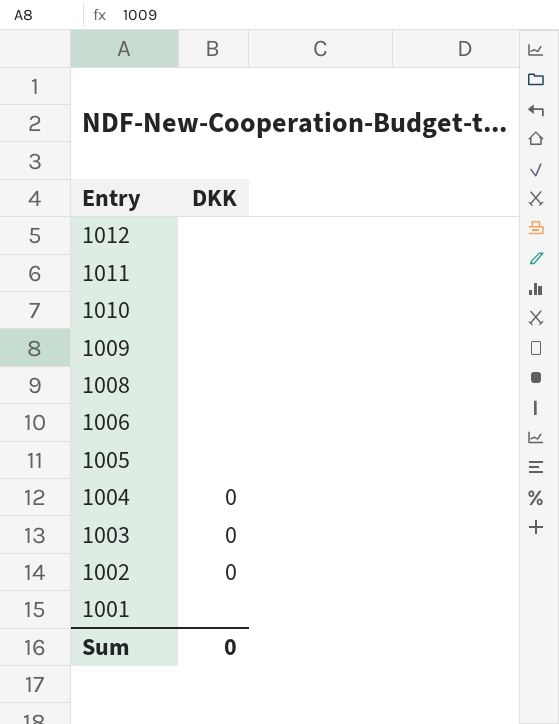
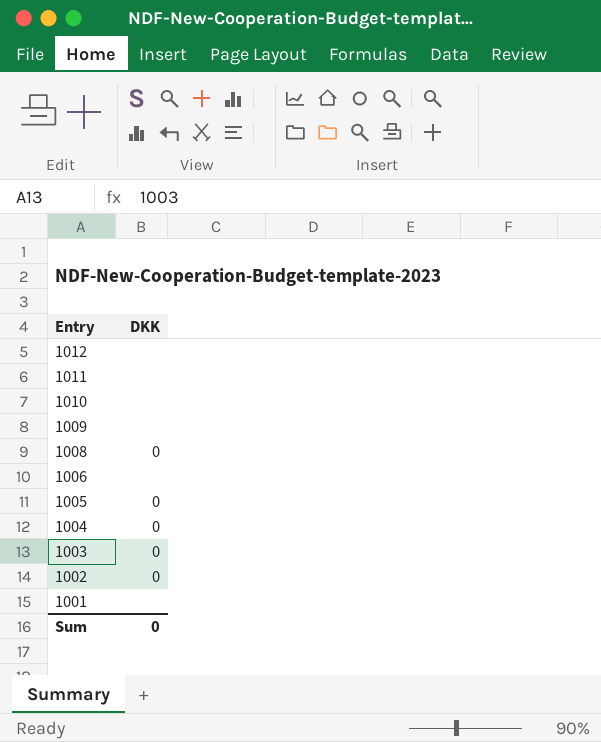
1008 | DKK: none -> 0
1005 | DKK: none -> 0

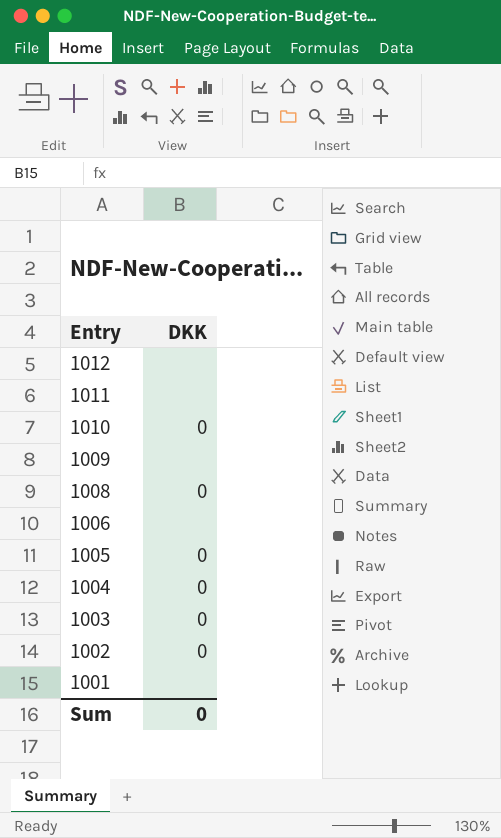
1010 | DKK: none -> 0

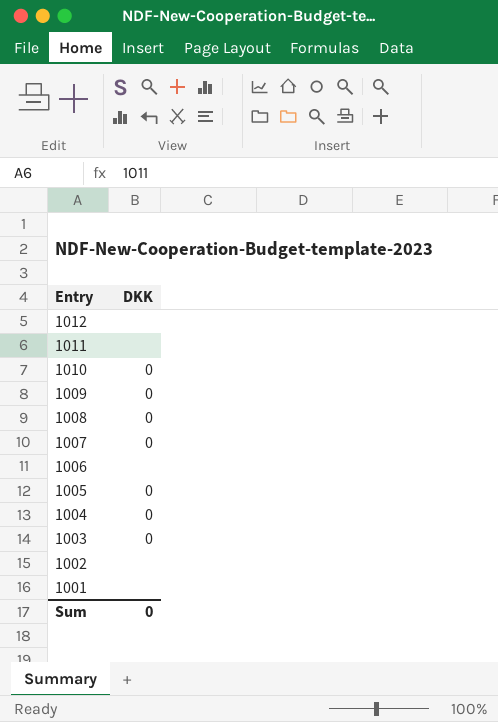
1009 | DKK: none -> 0
row 1007: none -> 0
1002 | DKK: 0 -> none

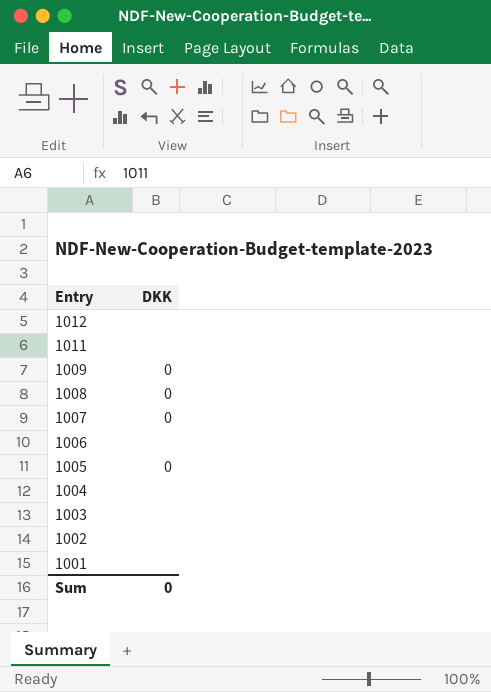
row 1010: 0 -> none
1004 | DKK: 0 -> none
1003 | DKK: 0 -> none

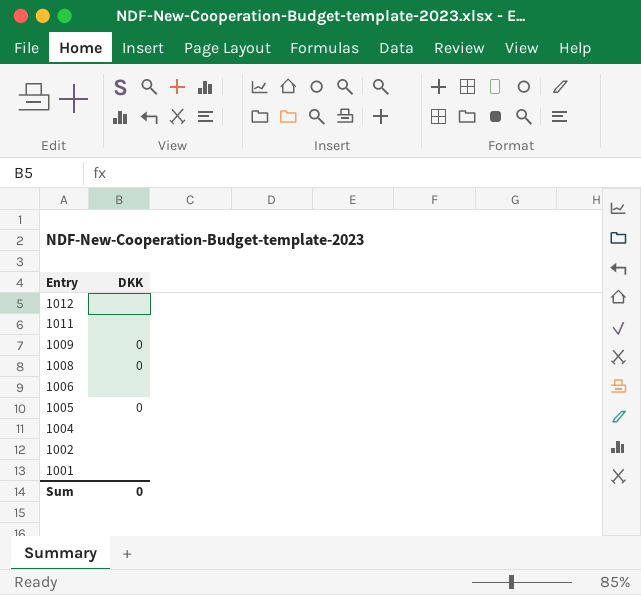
row 1007: 0 -> none
row 1003: none -> none

